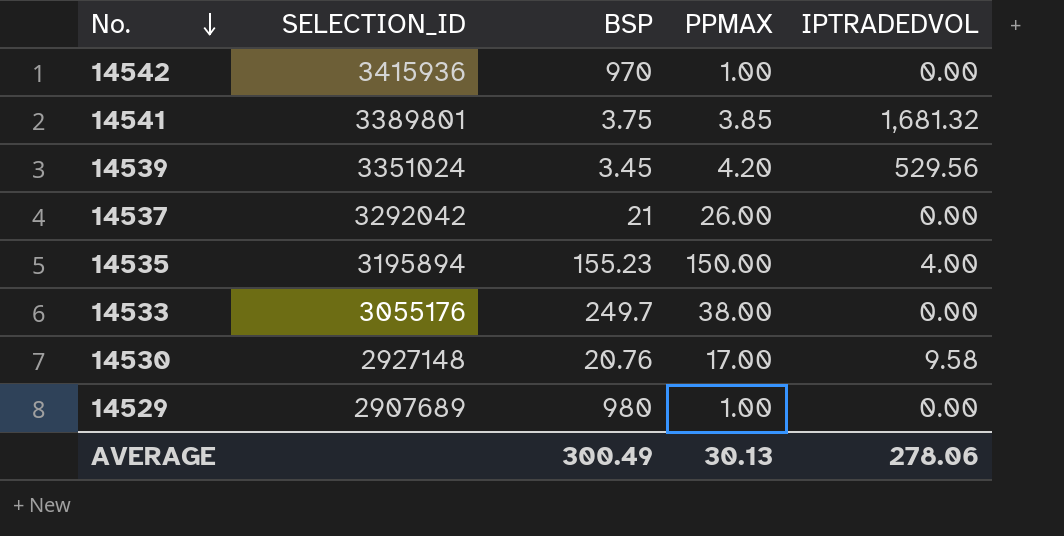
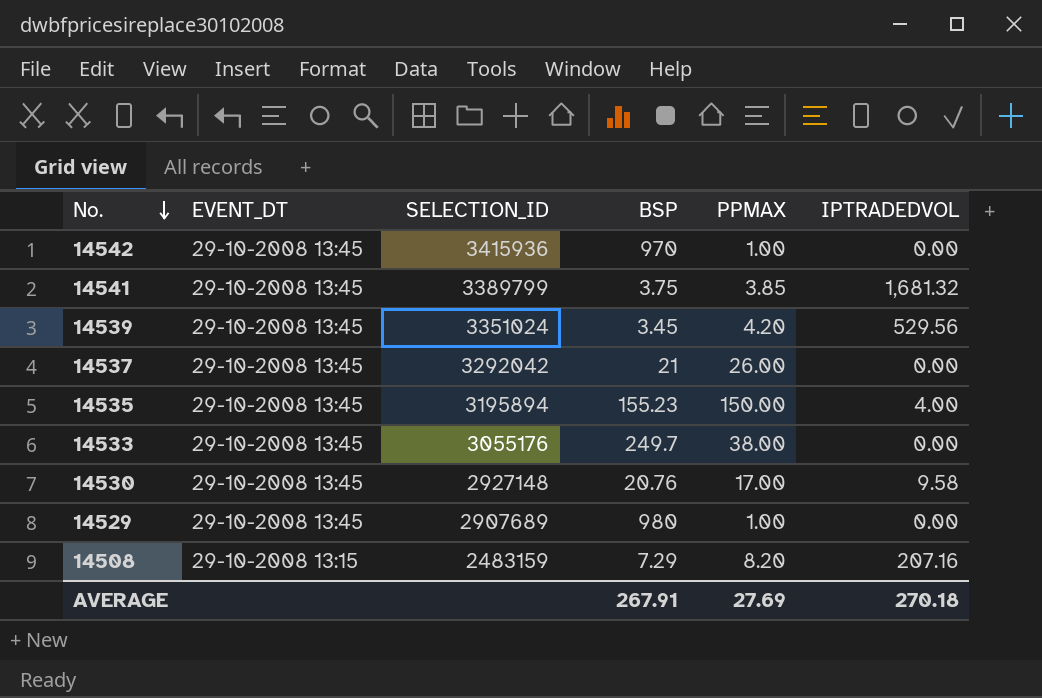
column EVENT_DT | position: none -> 2
14541 | SELECTION_ID: 3389801 -> 3389799
row 14508: none -> 29-10-2008 13:15 | 2483159 | 7.29 | 8.20 | 207.16
AVERAGE | BSP: 300.49 -> 267.91
AVERAGE | PPMAX: 30.13 -> 27.69
AVERAGE | IPTRADEDVOL: 278.06 -> 270.18

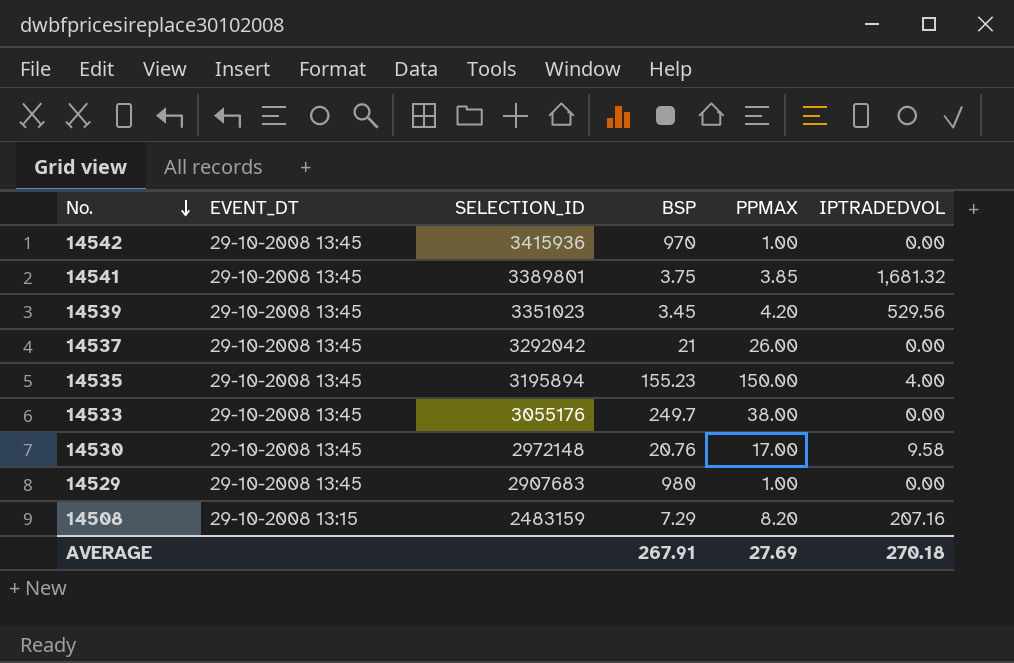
14541 | SELECTION_ID: 3389799 -> 3389801
14539 | SELECTION_ID: 3351024 -> 3351023
14530 | SELECTION_ID: 2927148 -> 2972148
14529 | SELECTION_ID: 2907689 -> 2907683

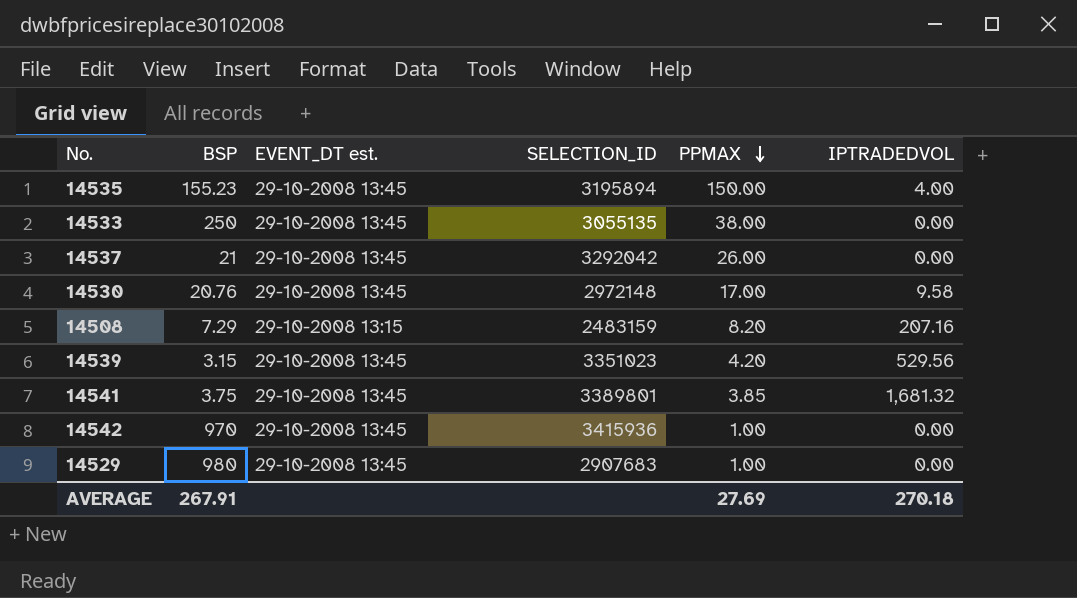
row order: No. descending -> PPMAX descending
column BSP | position: 4 -> 2
column name: EVENT_DT -> EVENT_DT est.
14533 | BSP: 249.7 -> 250
14533 | SELECTION_ID: 3055176 -> 3055135
14539 | BSP: 3.45 -> 3.15

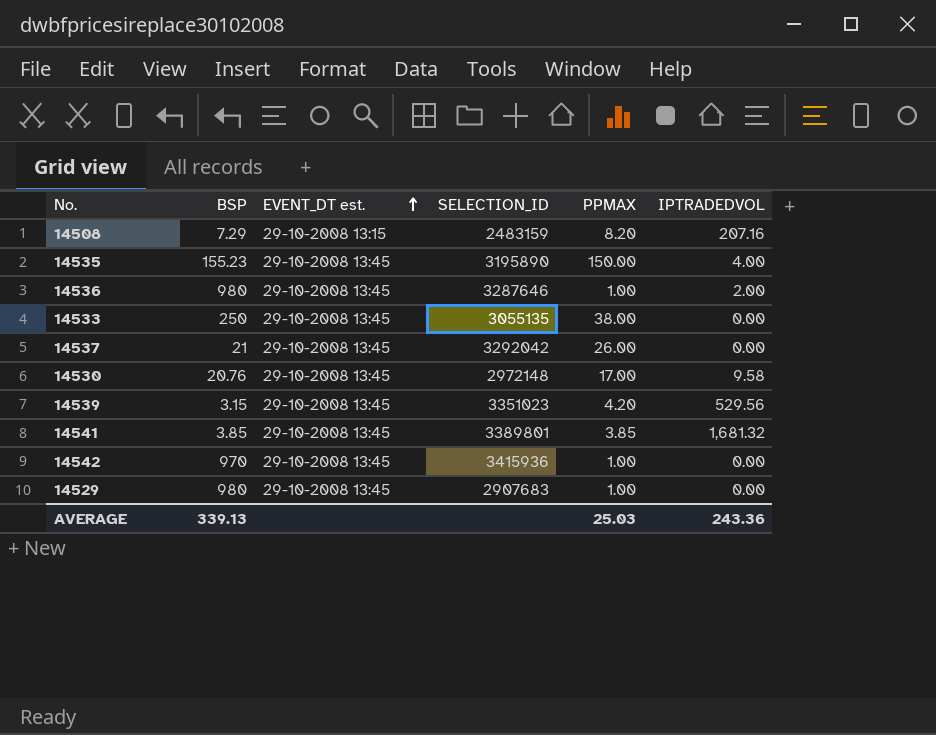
row order: PPMAX descending -> EVENT_DT est. ascending
14535 | SELECTION_ID: 3195894 -> 3195890
row 14536: none -> 980 | 29-10-2008 13:45 | 3287646 | 1.00 | 2.00
14541 | BSP: 3.75 -> 3.85
AVERAGE | BSP: 267.91 -> 339.13
AVERAGE | PPMAX: 27.69 -> 25.03
AVERAGE | IPTRADEDVOL: 270.18 -> 243.36

